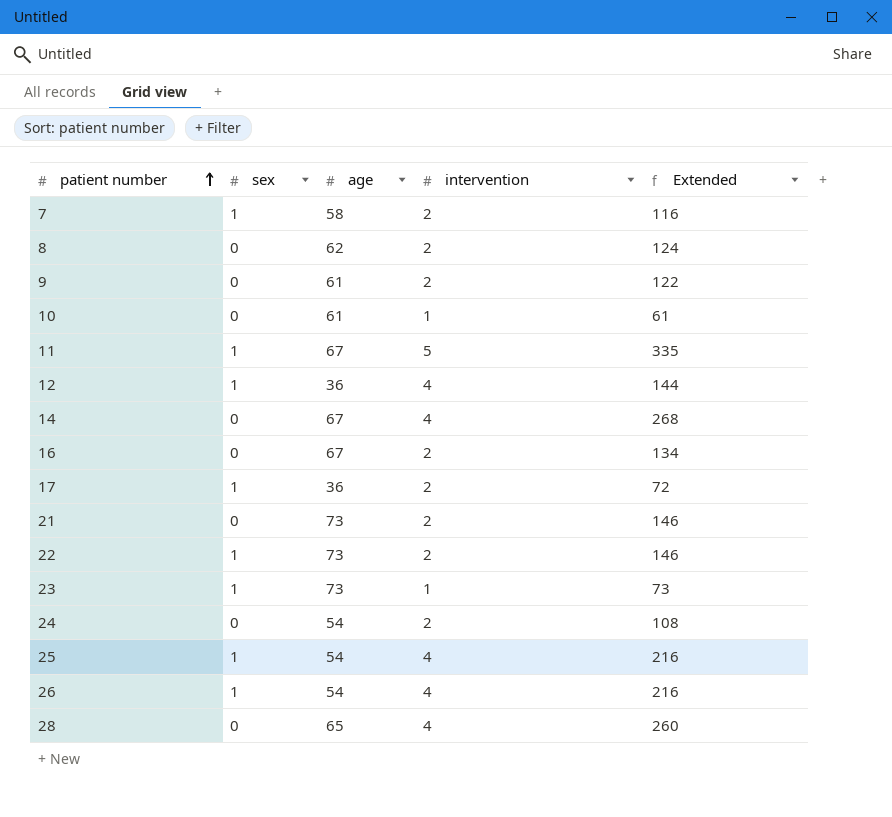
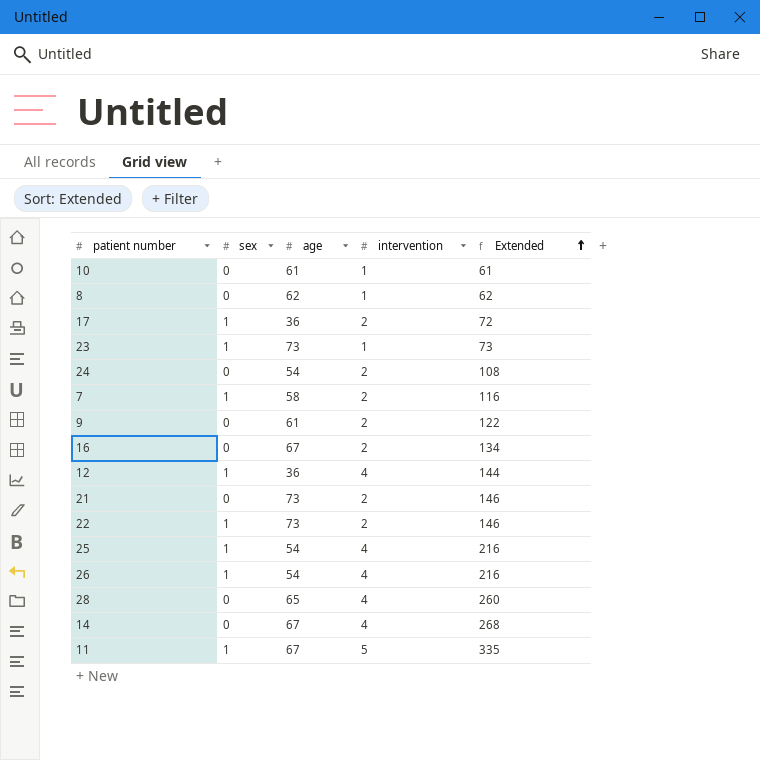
row order: patient number ascending -> Extended ascending
8 | intervention: 2 -> 1
8 | Extended: 124 -> 62

